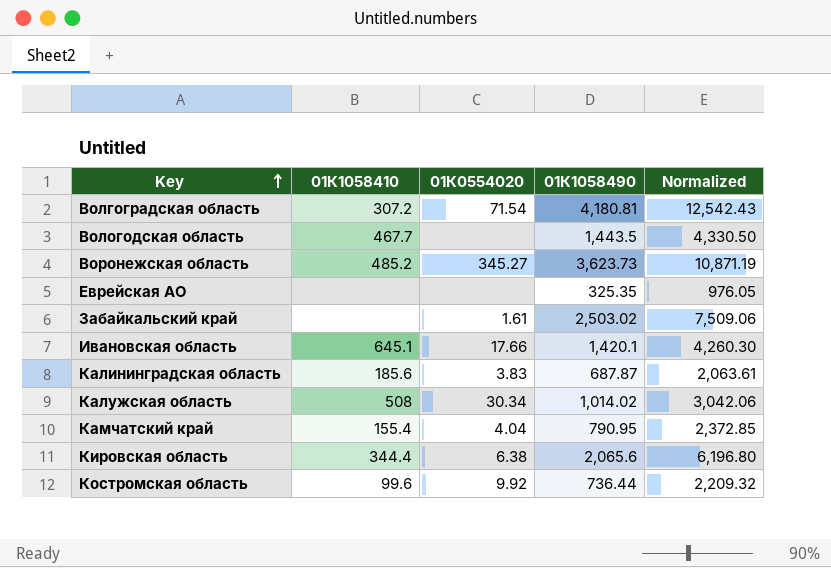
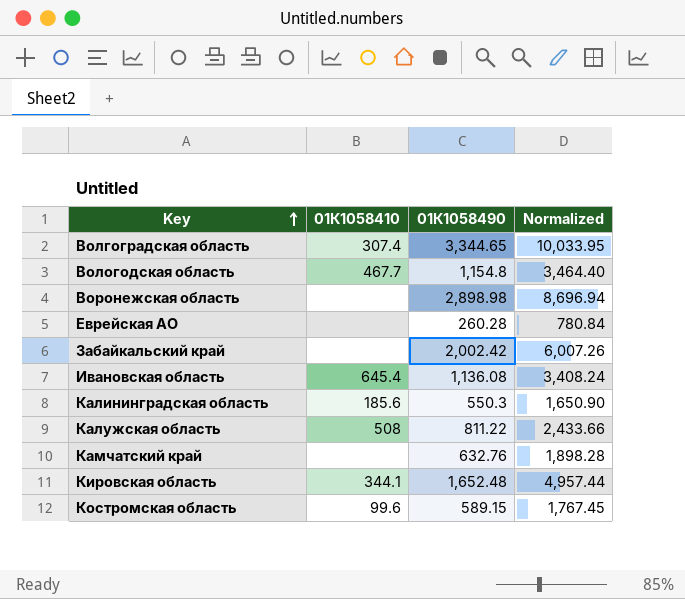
column 01К0554020 | position: 3 -> none
Волгоградская область | 01К1058410: 307.2 -> 307.4
Волгоградская область | 01К1058490: 4,180.81 -> 3,344.65
Волгоградская область | Normalized: 12,542.43 -> 10,033.95
Вологодская область | 01К1058490: 1,443.5 -> 1,154.8
Вологодская область | Normalized: 4,330.50 -> 3,464.40
Воронежская область | 01К1058410: 485.2 -> none
Воронежская область | 01К1058490: 3,623.73 -> 2,898.98
Воронежская область | Normalized: 10,871.19 -> 8,696.94
Еврейская АО | 01К1058490: 325.35 -> 260.28
Еврейская АО | Normalized: 976.05 -> 780.84
Забайкальский край | 01К1058490: 2,503.02 -> 2,002.42
Забайкальский край | Normalized: 7,509.06 -> 6,007.26
Ивановская область | 01К1058410: 645.1 -> 645.4
Ивановская область | 01К1058490: 1,420.1 -> 1,136.08
Ивановская область | Normalized: 4,260.30 -> 3,408.24
Калининградская область | 01К1058490: 687.87 -> 550.3
Калининградская область | Normalized: 2,063.61 -> 1,650.90
Калужская область | 01К1058490: 1,014.02 -> 811.22
Калужская область | Normalized: 3,042.06 -> 2,433.66
Камчатский край | 01К1058410: 155.4 -> none
Камчатский край | 01К1058490: 790.95 -> 632.76
Камчатский край | Normalized: 2,372.85 -> 1,898.28
Кировская область | 01К1058410: 344.4 -> 344.1
Кировская область | 01К1058490: 2,065.6 -> 1,652.48
Кировская область | Normalized: 6,196.80 -> 4,957.44
Костромская область | 01К1058490: 736.44 -> 589.15
Костромская область | Normalized: 2,209.32 -> 1,767.45

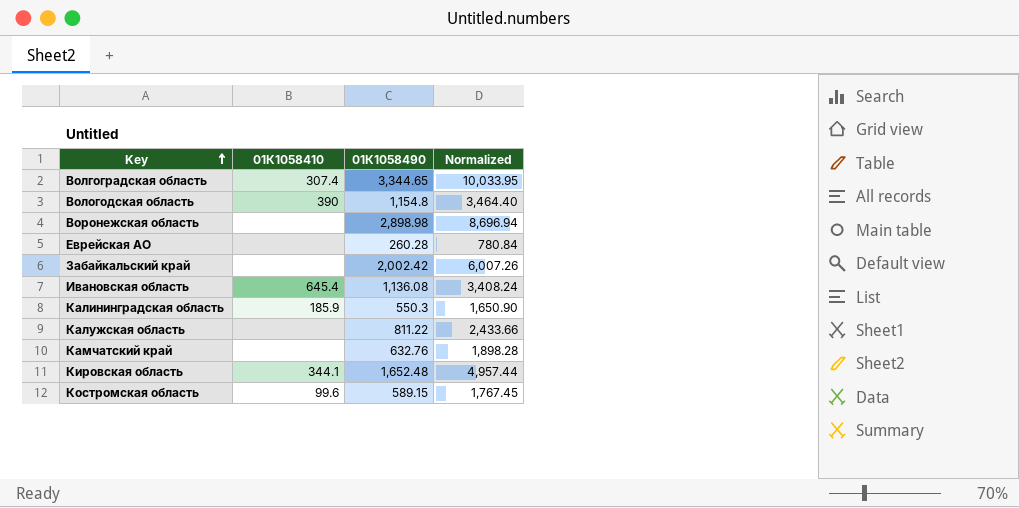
Вологодская область | 01К1058410: 467.7 -> 390
Калининградская область | 01К1058410: 185.6 -> 185.9
Калужская область | 01К1058410: 508 -> none

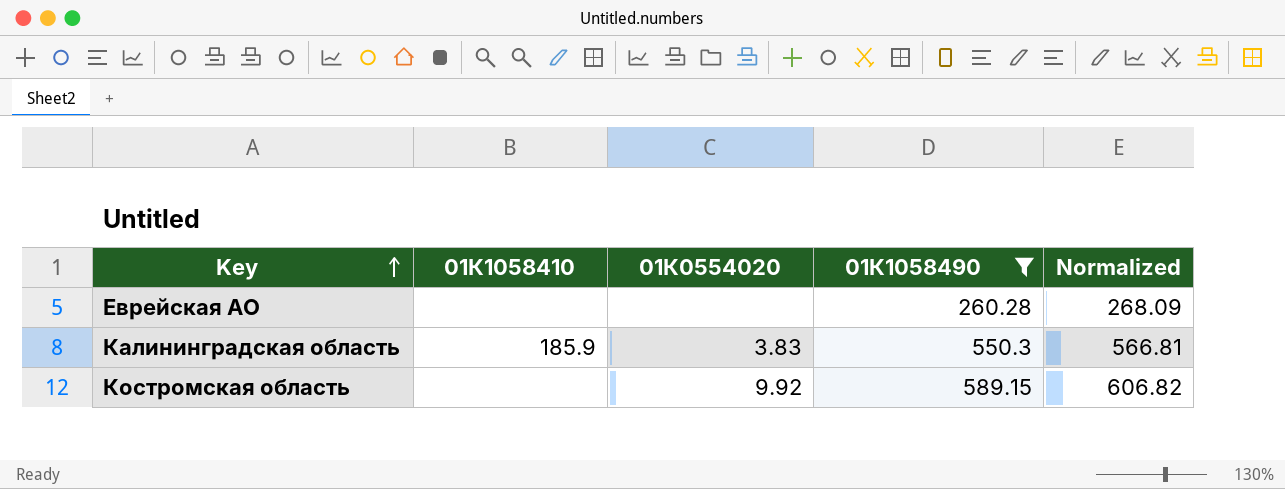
filter: none -> 01К1058490 <= 589.15
column 01К0554020 | position: none -> 3
column Normalized | formula: [01К1058490] * 3 -> [01К1058490] * 1.03
Костромская область | 01К1058410: 99.6 -> none

